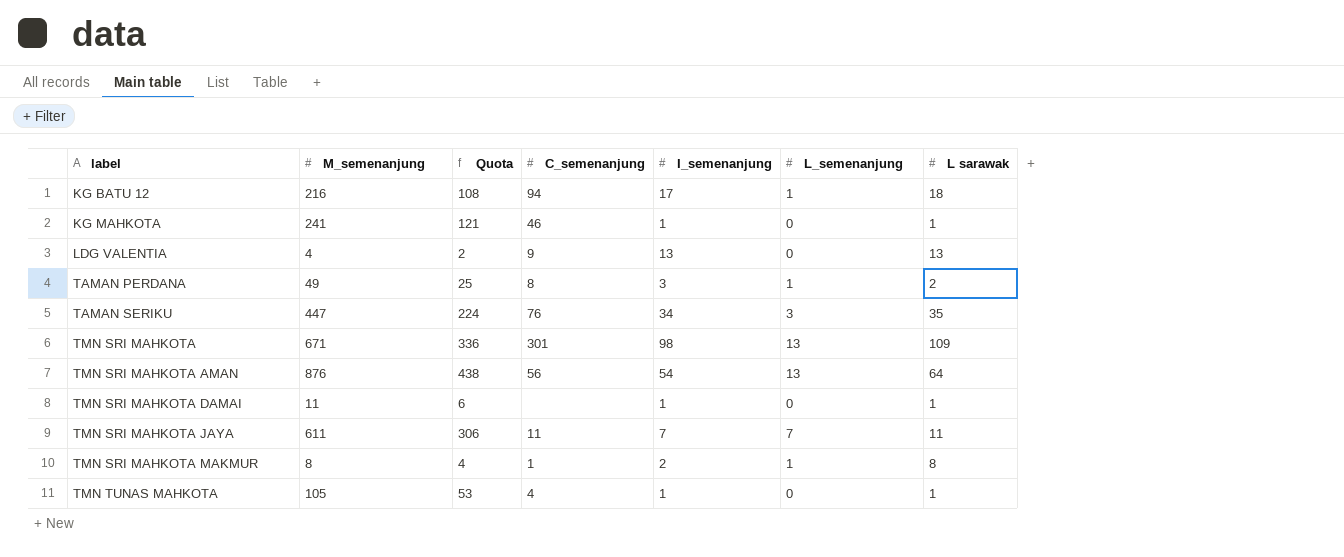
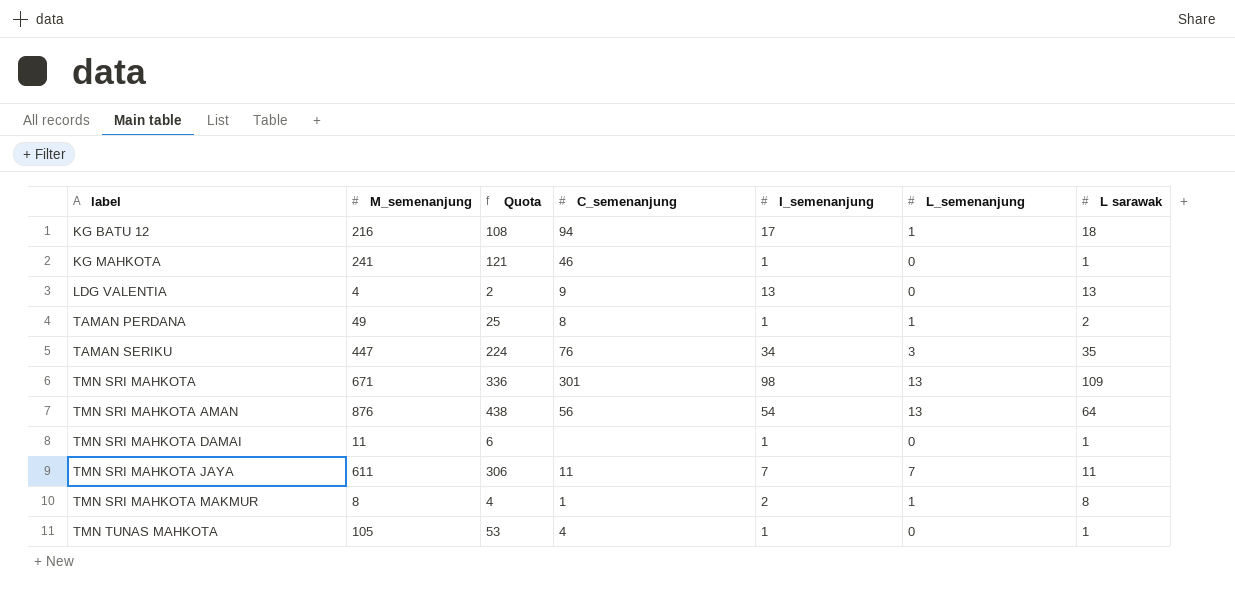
TAMAN PERDANA | I_semenanjung: 3 -> 1

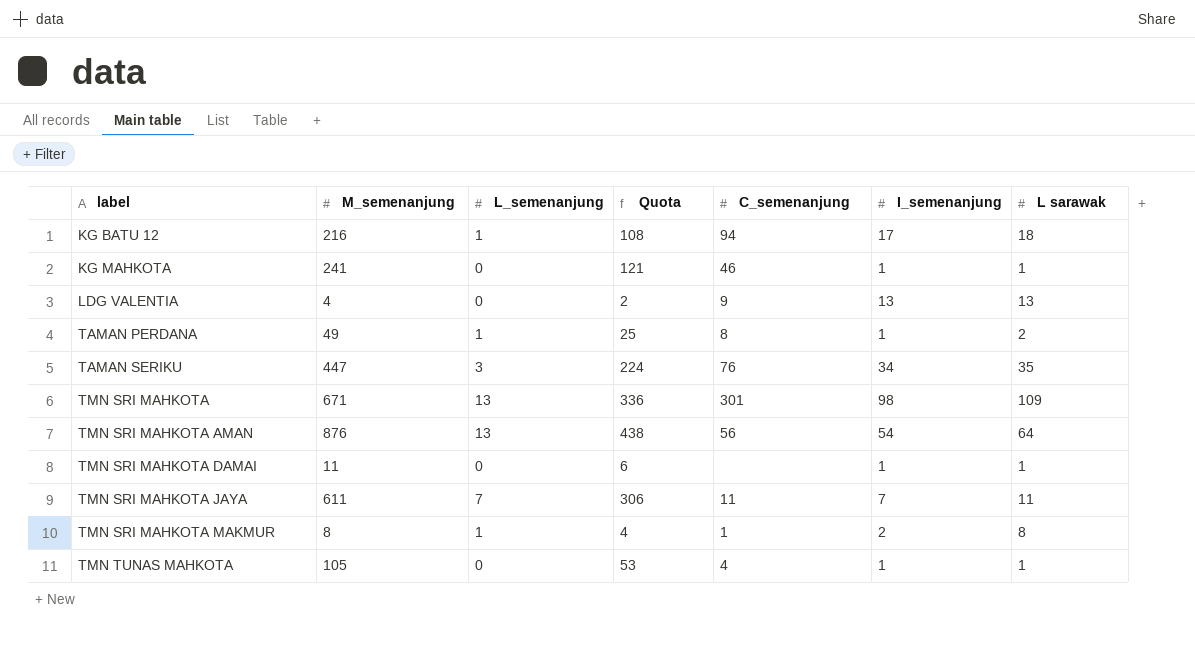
column L_semenanjung | position: 6 -> 3

